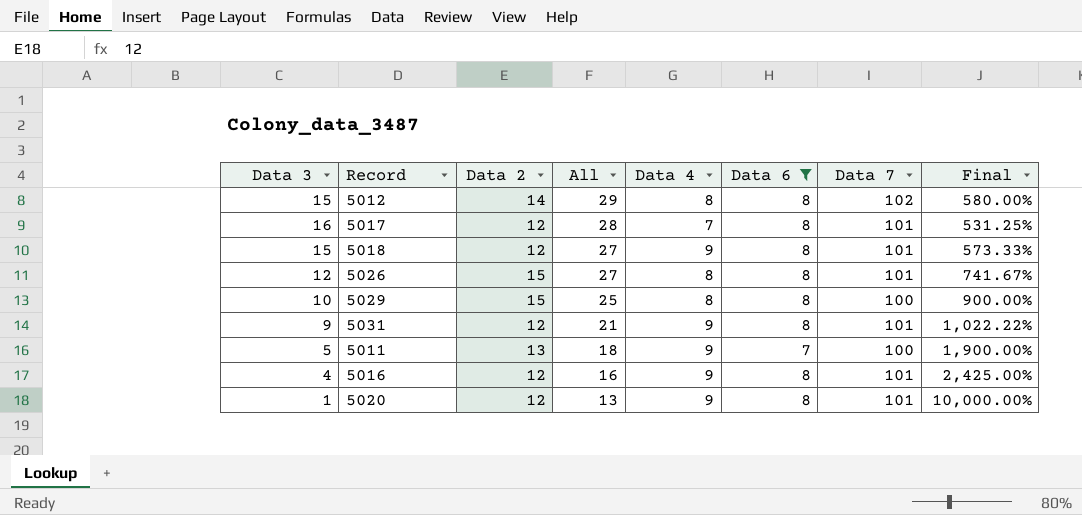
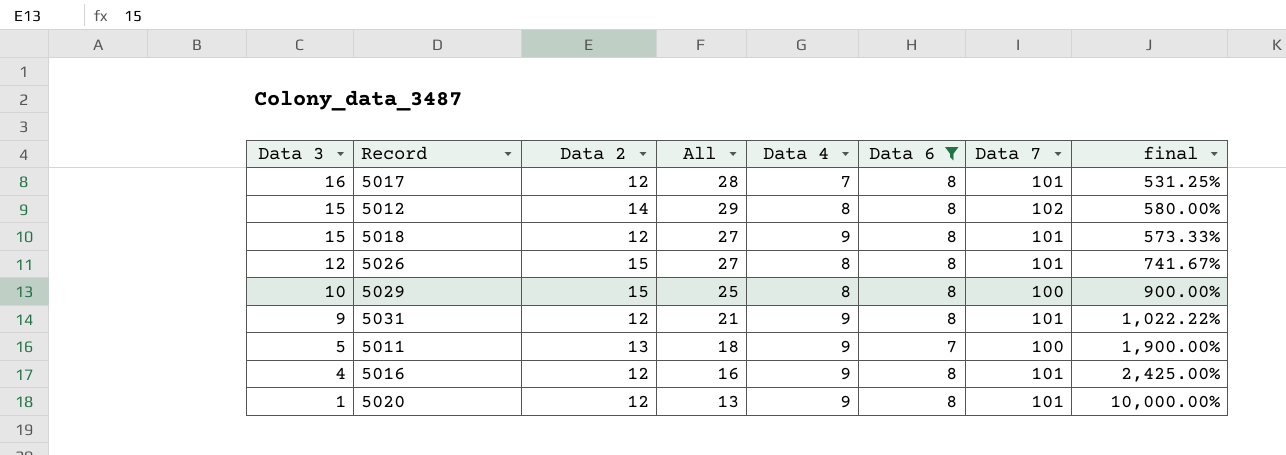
row order: All descending -> Data 3 descending
column name: Final -> final

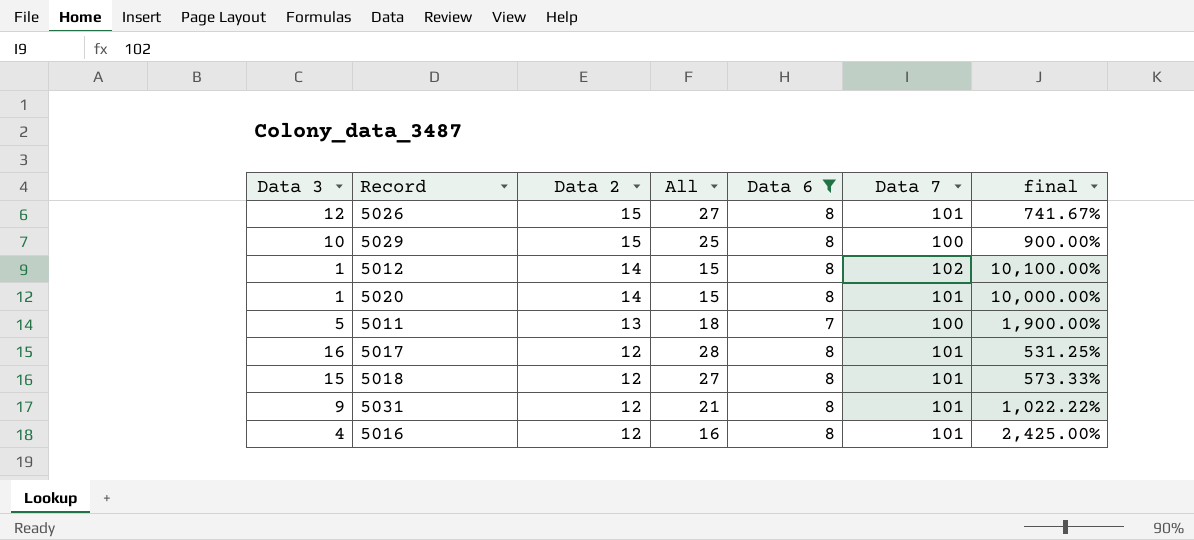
row order: Data 3 descending -> Data 2 descending
column Data 4 | position: 5 -> none
5012 | Data 3: 15 -> 1
5012 | All: 29 -> 15
5012 | final: 580.00% -> 10,100.00%
5020 | Data 2: 12 -> 14
5020 | All: 13 -> 15

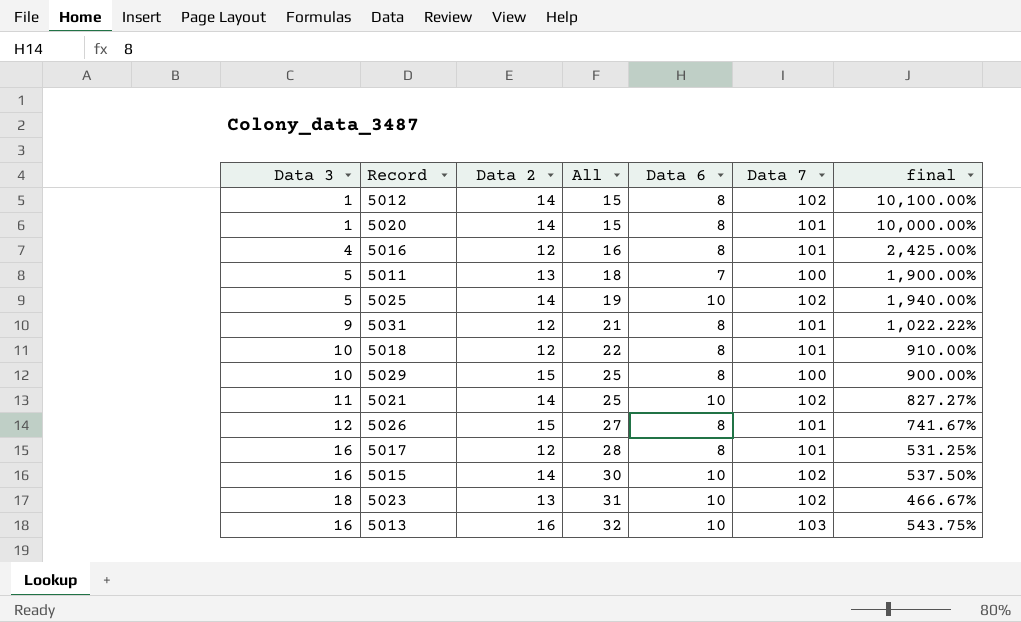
filter: Data 6 != 10 -> none
row order: Data 2 descending -> All ascending
5018 | Data 3: 15 -> 10
5018 | All: 27 -> 22
5018 | final: 573.33% -> 910.00%

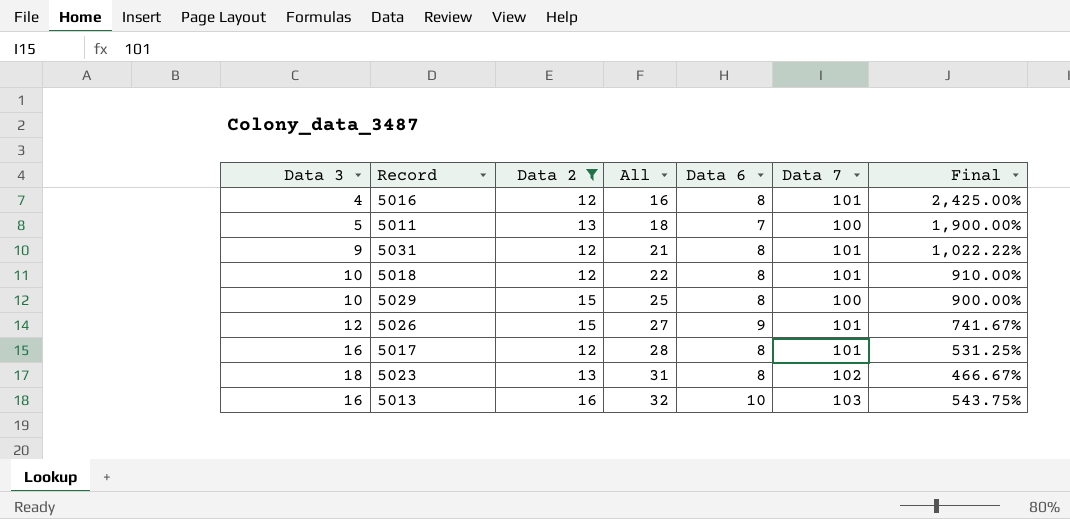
filter: none -> Data 2 != 14
column name: final -> Final
5026 | Data 6: 8 -> 9
5023 | Data 6: 10 -> 8

